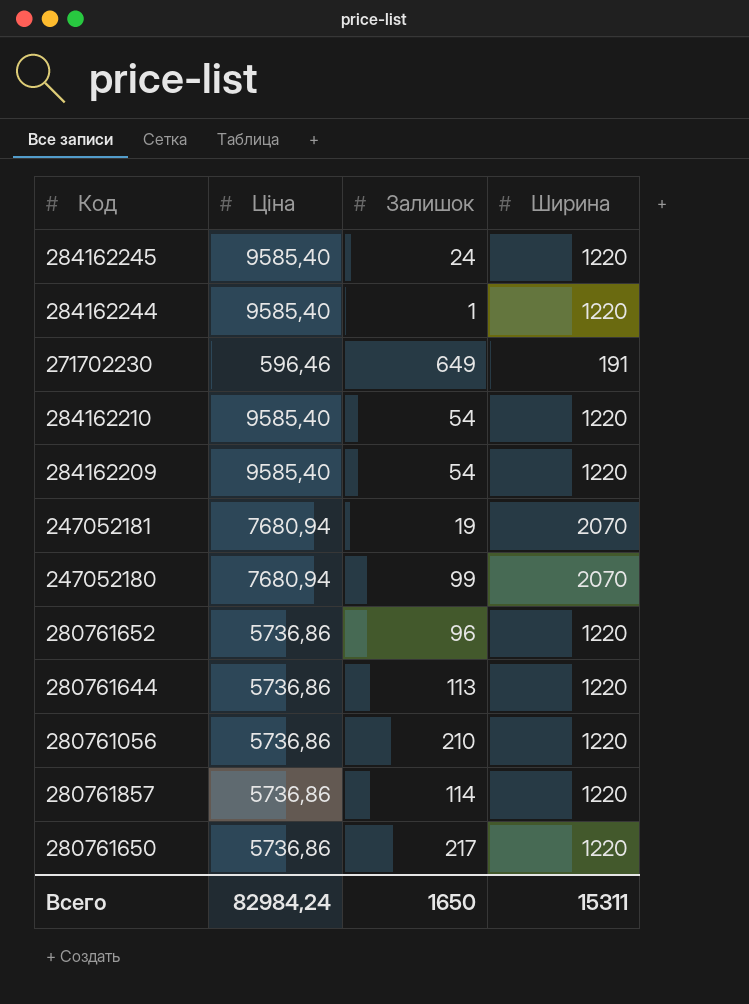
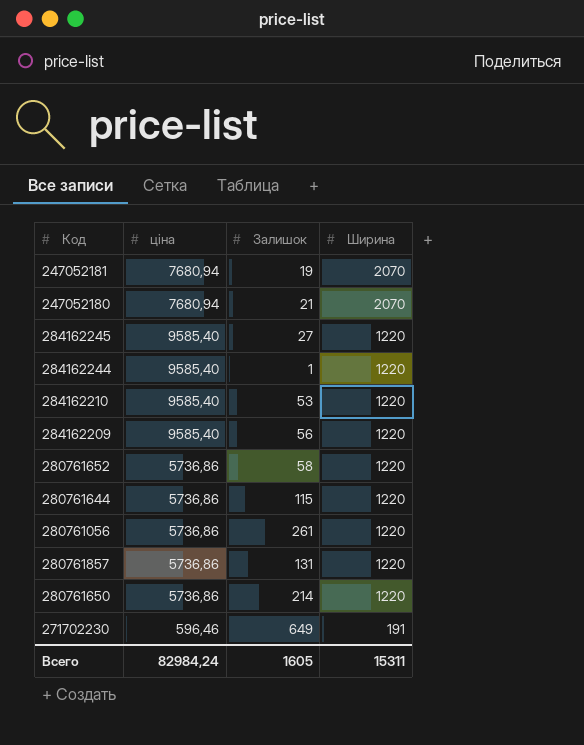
row order: none -> Ширина descending
column name: Ціна -> ціна
247052180 | Залишок: 99 -> 21
284162245 | Залишок: 24 -> 27
284162210 | Залишок: 54 -> 53
284162209 | Залишок: 54 -> 56
280761652 | Залишок: 96 -> 58
280761644 | Залишок: 113 -> 115
280761056 | Залишок: 210 -> 261
280761857 | Залишок: 114 -> 131
280761650 | Залишок: 217 -> 214
Всего | Залишок: 1650 -> 1605

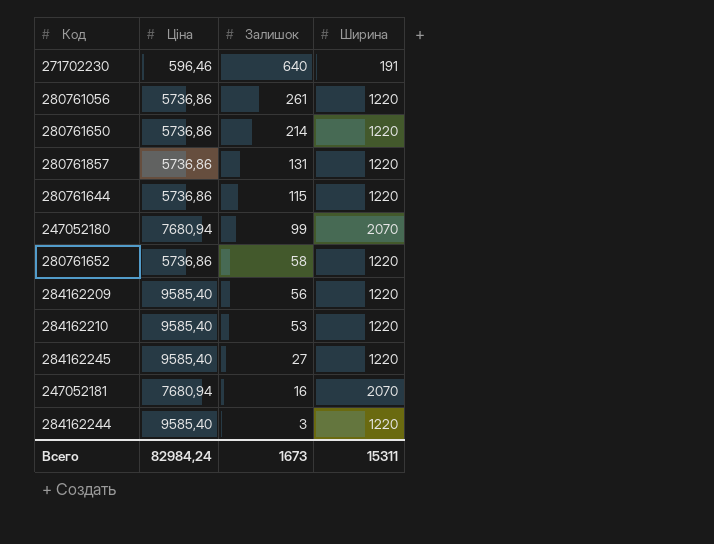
row order: Ширина descending -> Залишок descending
column name: ціна -> Ціна
271702230 | Залишок: 649 -> 640
247052180 | Залишок: 21 -> 99
247052181 | Залишок: 19 -> 16
284162244 | Залишок: 1 -> 3
Всего | Залишок: 1605 -> 1673

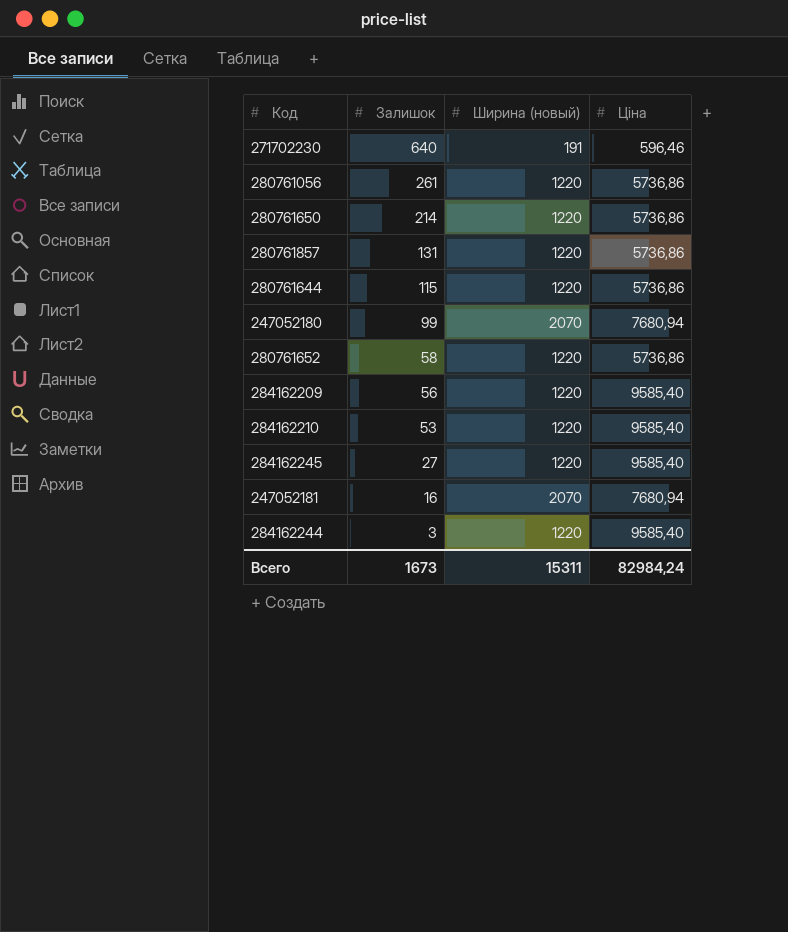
column name: Ширина -> Ширина (новый)
column Ціна | position: 2 -> 4

